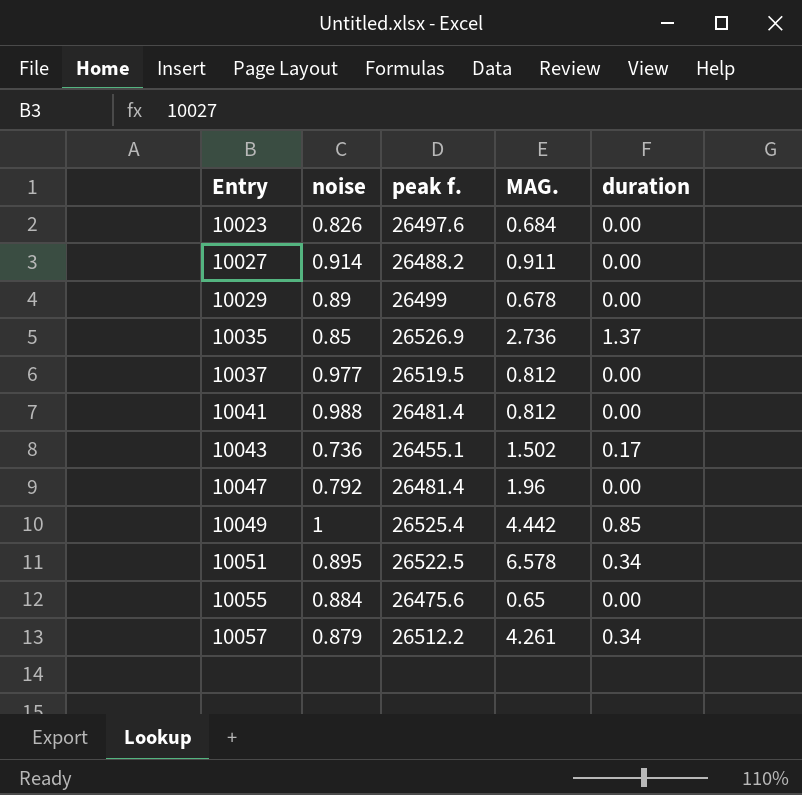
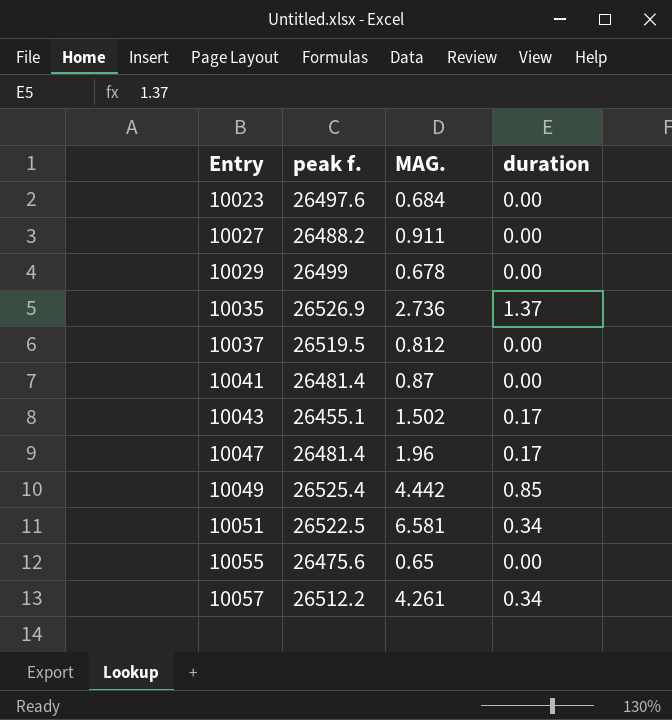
column noise | position: 2 -> none
10041 | MAG.: 0.812 -> 0.87
10047 | duration: 0.00 -> 0.17
10051 | MAG.: 6.578 -> 6.581

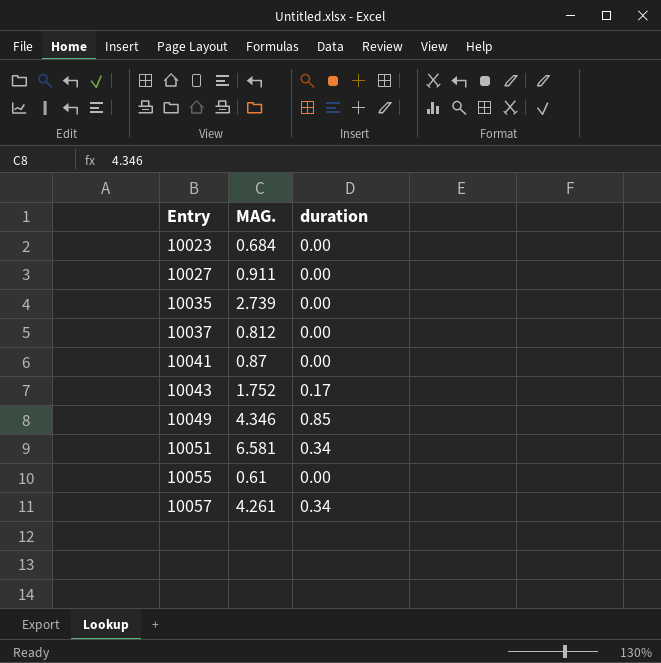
column peak f. | position: 2 -> none
row 10029: 26499 | 0.678 | 0.00 -> none
row 10047: 26481.4 | 1.96 | 0.17 -> none
10035 | MAG.: 2.736 -> 2.739
10035 | duration: 1.37 -> 0.00
10043 | MAG.: 1.502 -> 1.752
10049 | MAG.: 4.442 -> 4.346
10055 | MAG.: 0.65 -> 0.61

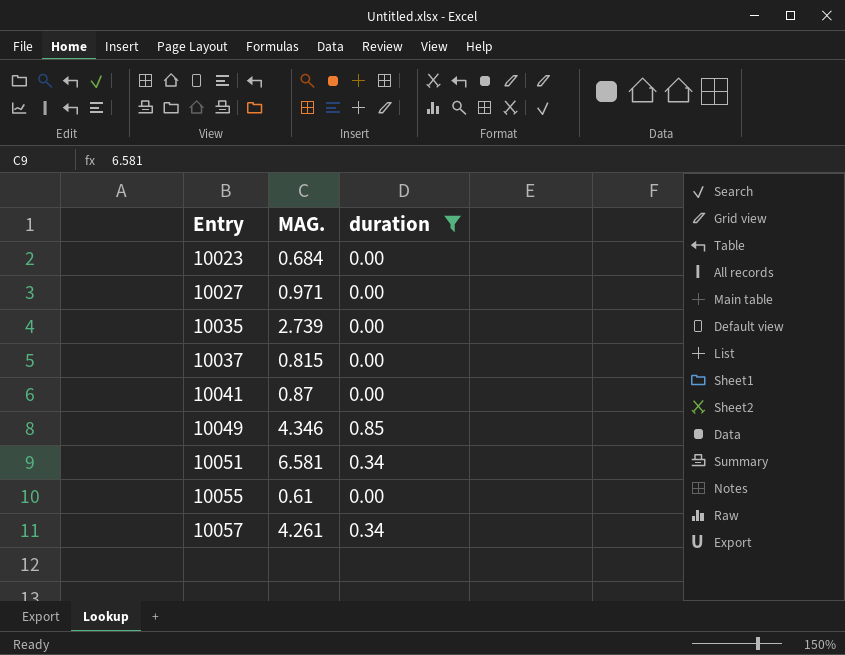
filter: none -> duration != 0.17
10027 | MAG.: 0.911 -> 0.971
10037 | MAG.: 0.812 -> 0.815

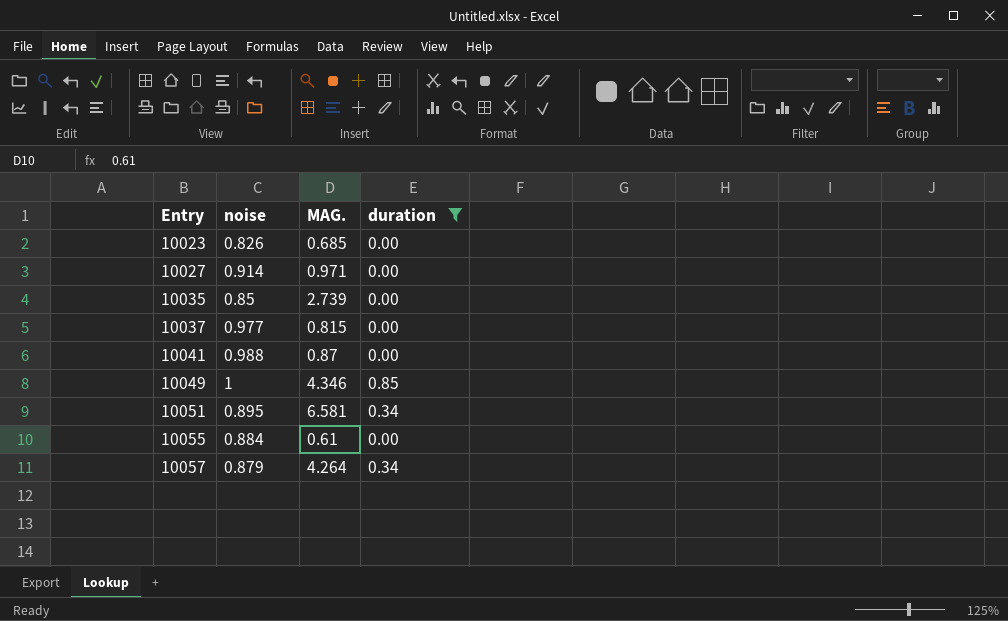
column noise | position: none -> 2
10023 | MAG.: 0.684 -> 0.685
10057 | MAG.: 4.261 -> 4.264

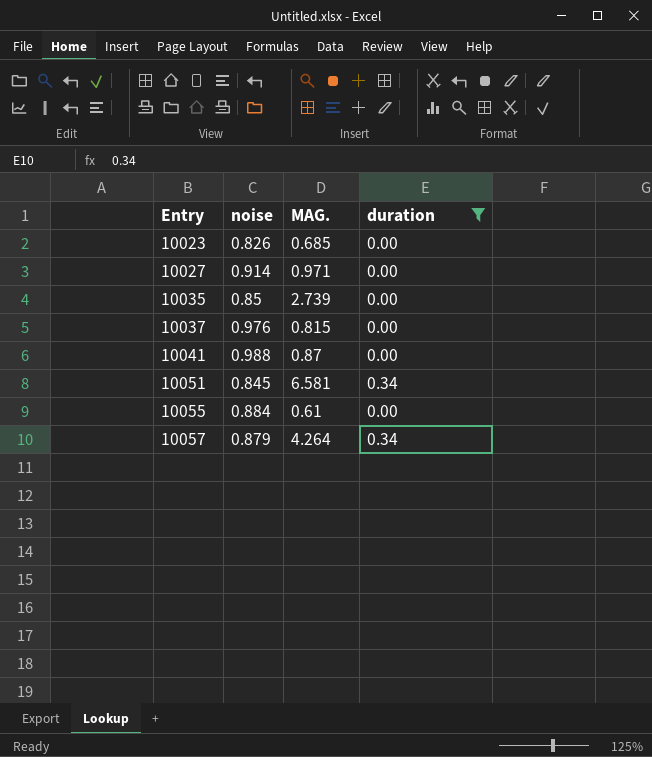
row 10049: 1 | 4.346 | 0.85 -> none
10037 | noise: 0.977 -> 0.976
10051 | noise: 0.895 -> 0.845

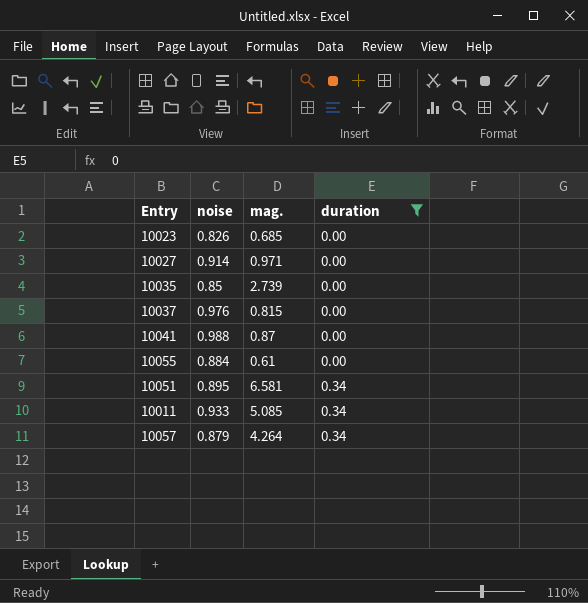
row order: Entry ascending -> duration ascending
column name: MAG. -> mag.
10051 | noise: 0.845 -> 0.895
row 10011: none -> 0.933 | 5.085 | 0.34

